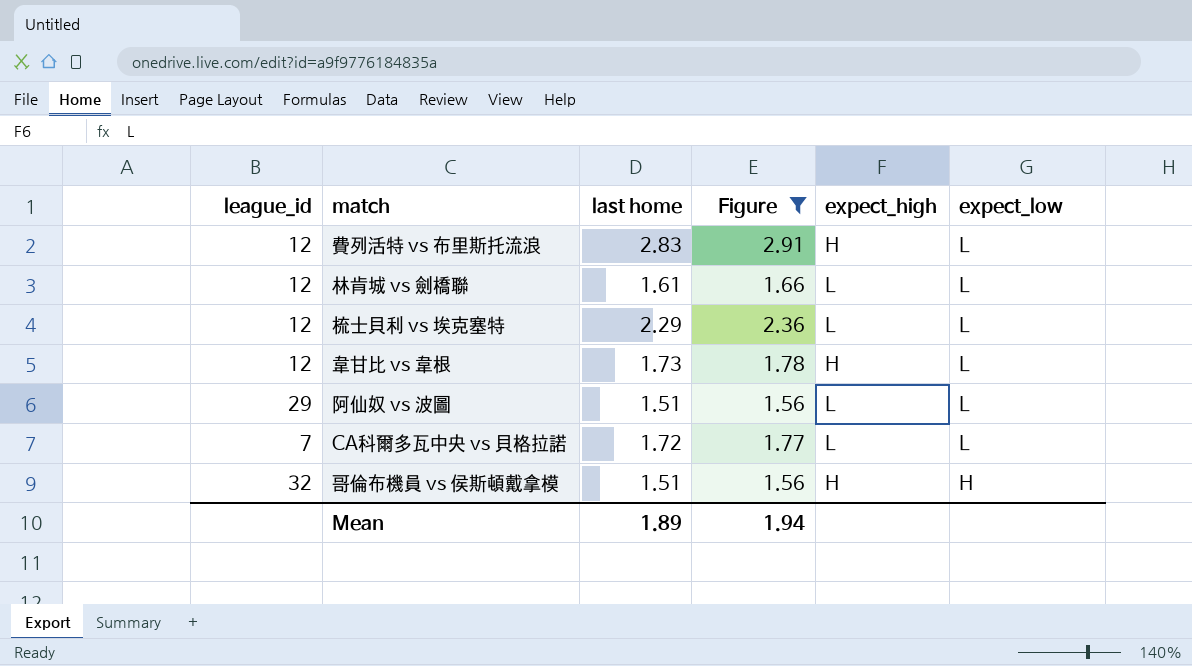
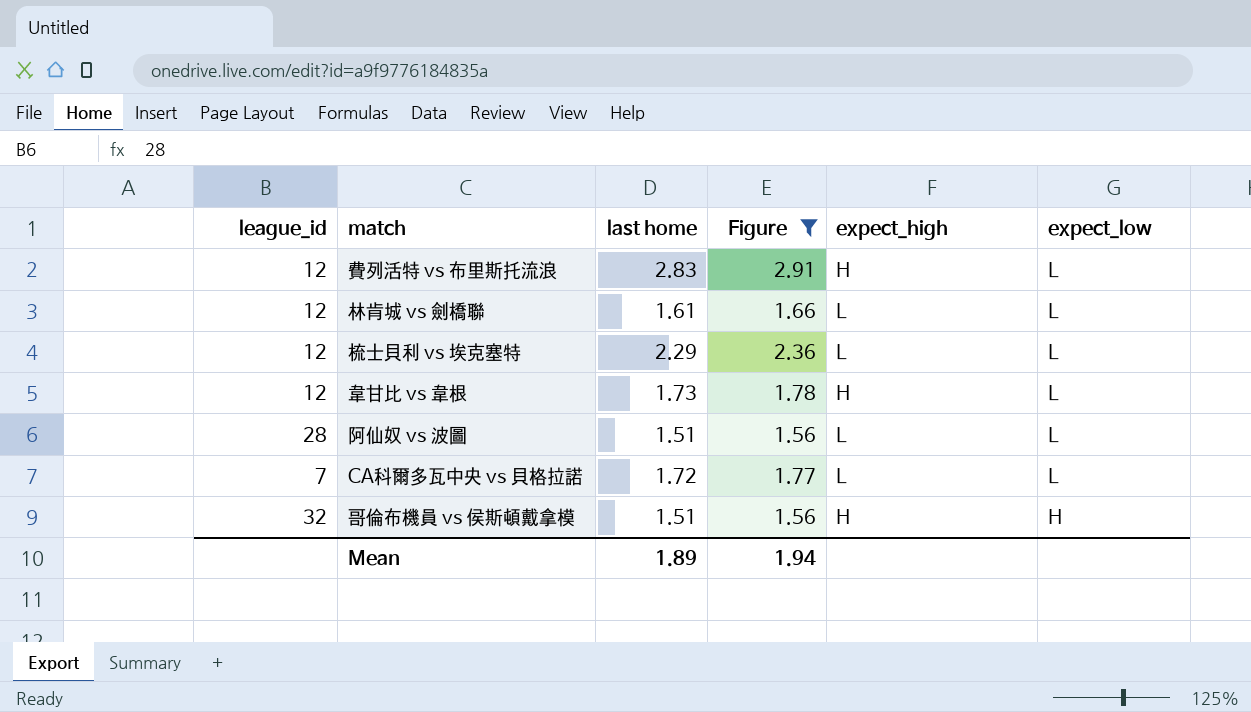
阿仙奴 vs 波圖 | league_id: 29 -> 28

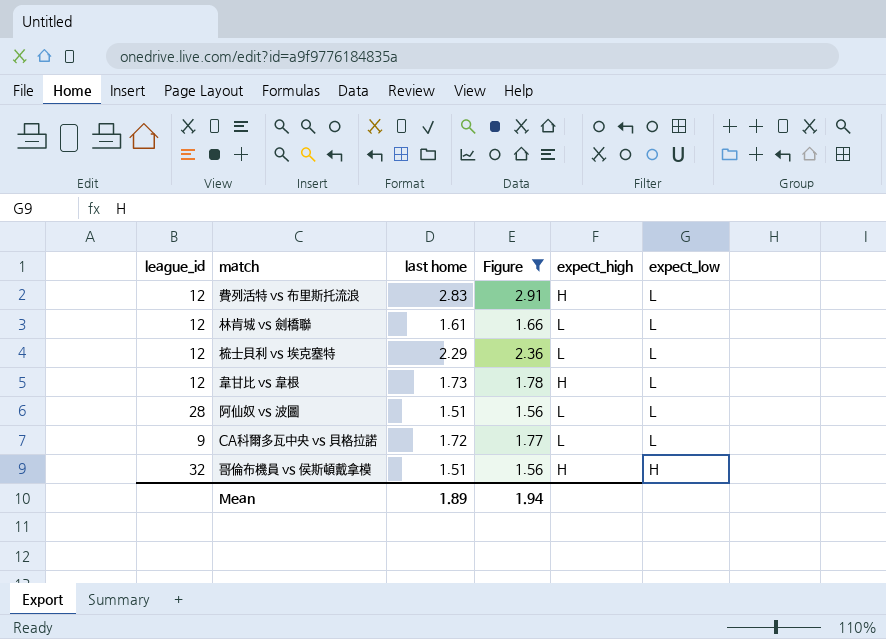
CA科爾多瓦中央 vs 貝格拉諾 | league_id: 7 -> 9

